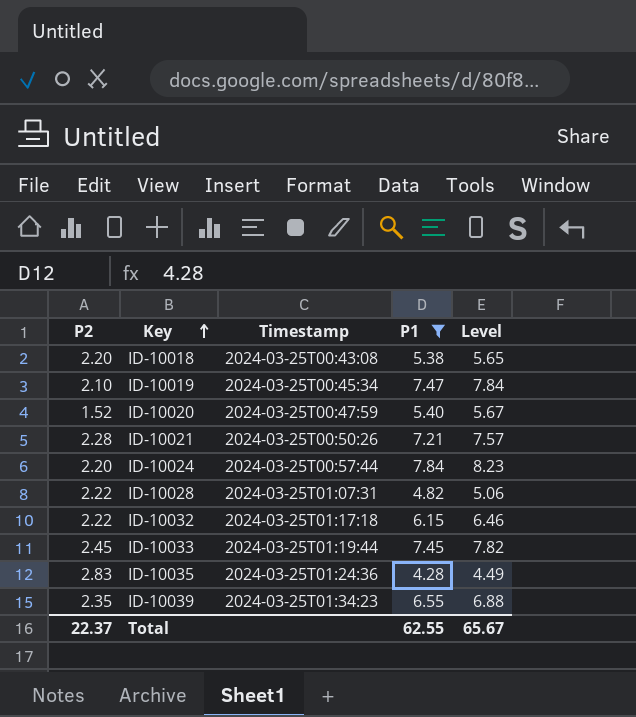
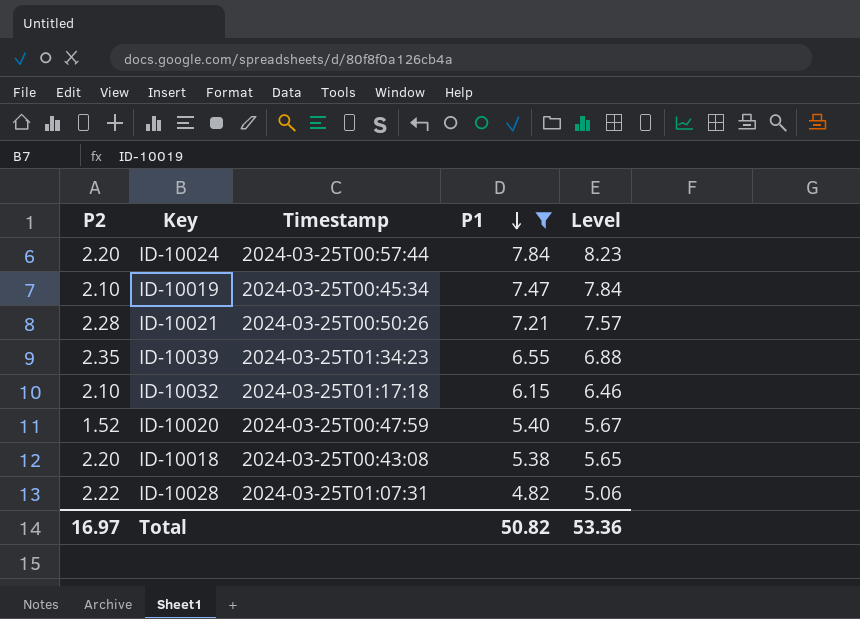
row order: Key ascending -> P1 descending
row ID-10033: 2.45 | 2024-03-25T01:19:44 | 7.45 | 7.82 -> none
row ID-10035: 2.83 | 2024-03-25T01:24:36 | 4.28 | 4.49 -> none
ID-10032 | P2: 2.22 -> 2.10
Total | P2: 22.37 -> 16.97
Total | P1: 62.55 -> 50.82
Total | Level: 65.67 -> 53.36

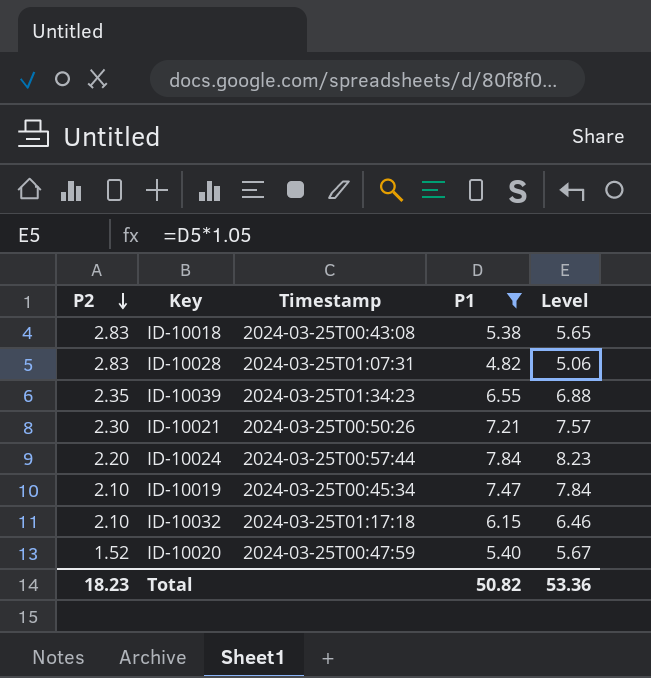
row order: P1 descending -> P2 descending
ID-10018 | P2: 2.20 -> 2.83
ID-10028 | P2: 2.22 -> 2.83
ID-10021 | P2: 2.28 -> 2.30
Total | P2: 16.97 -> 18.23

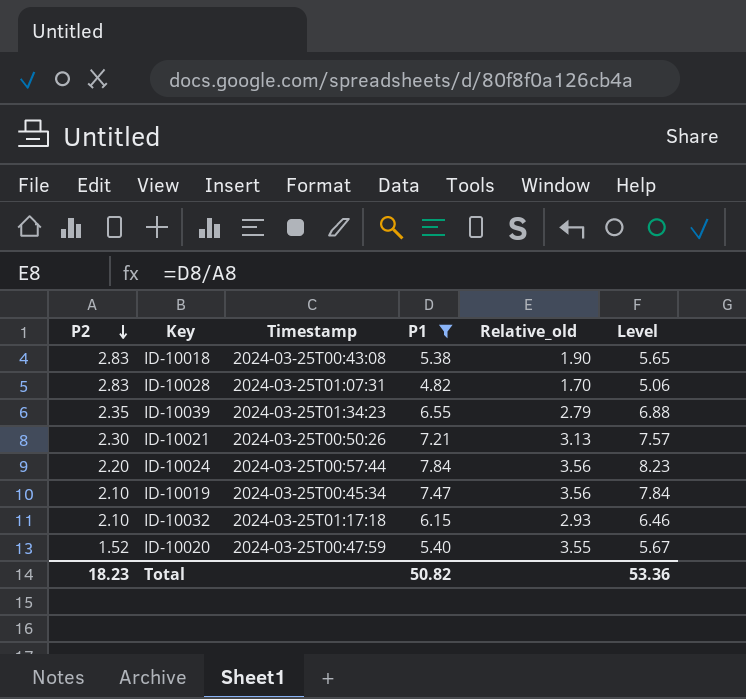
column Relative_old | formula: none -> [P1] / [P2]

